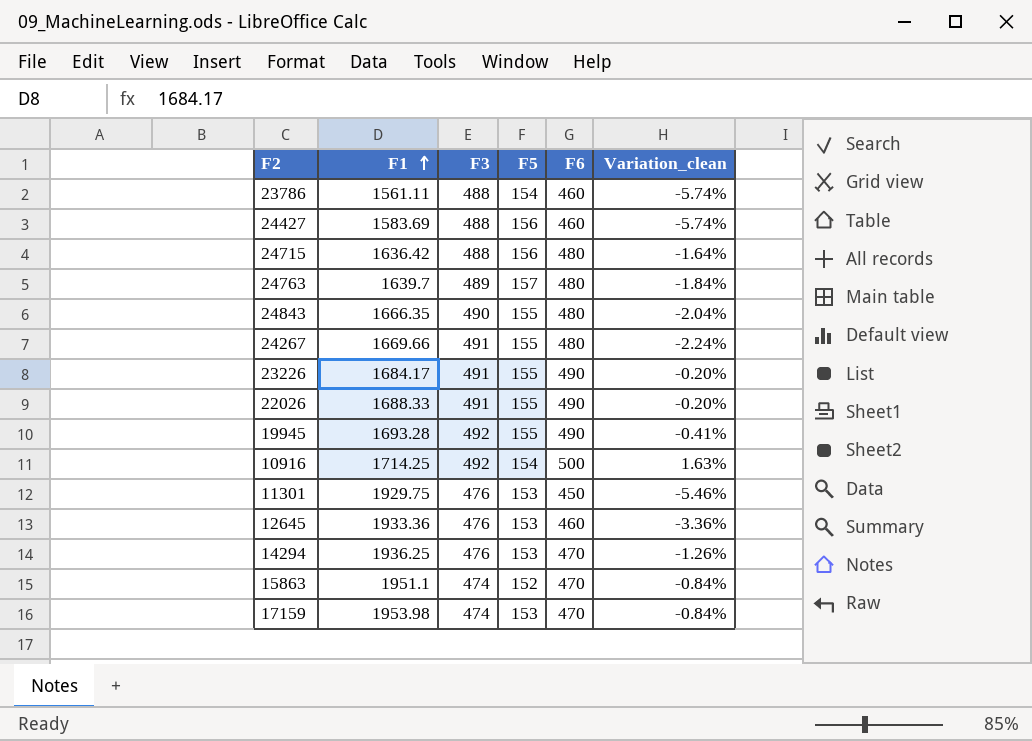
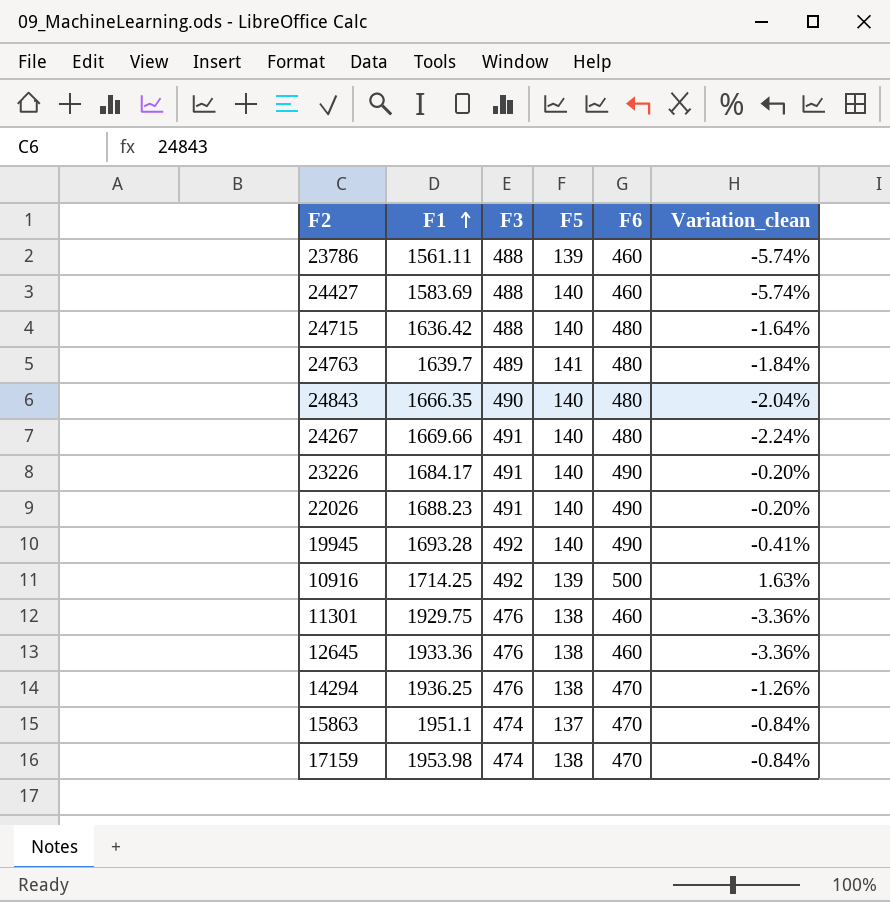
23786 | F5: 154 -> 139
24427 | F5: 156 -> 140
24715 | F5: 156 -> 140
24763 | F5: 157 -> 141
24843 | F5: 155 -> 140
24267 | F5: 155 -> 140
23226 | F5: 155 -> 140
22026 | F1: 1688.33 -> 1688.23
22026 | F5: 155 -> 140
19945 | F5: 155 -> 140
10916 | F5: 154 -> 139
11301 | F5: 153 -> 138
11301 | F6: 450 -> 460
11301 | Variation_clean: -5.46% -> -3.36%
12645 | F5: 153 -> 138
14294 | F5: 153 -> 138
15863 | F5: 152 -> 137
17159 | F5: 153 -> 138

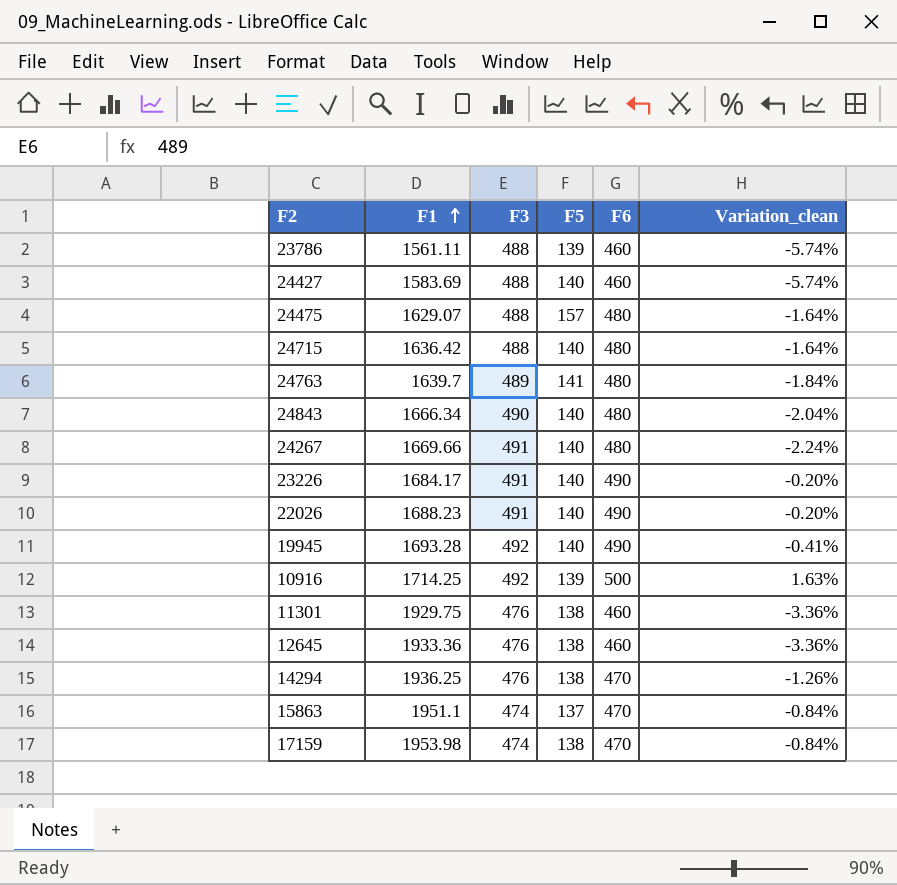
row 24475: none -> 1629.07 | 488 | 157 | 480 | -1.64%
24843 | F1: 1666.35 -> 1666.34

